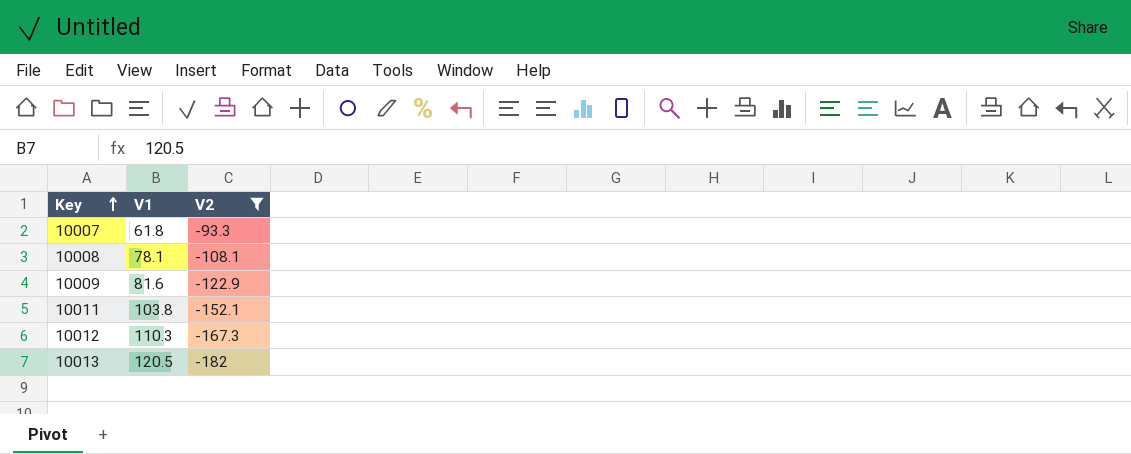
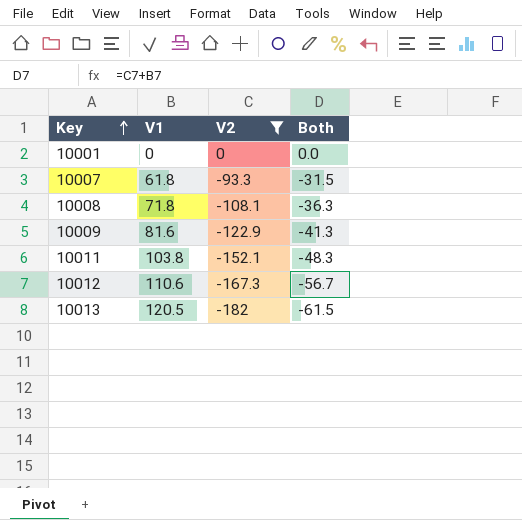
column Both | formula: none -> [V1] + [V2]
row 10001: none -> 0 | 0 | 0.0
10008 | V1: 78.1 -> 71.8
10012 | V1: 110.3 -> 110.6

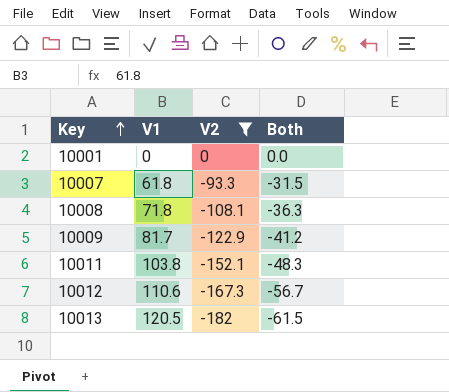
10009 | V1: 81.6 -> 81.7
10009 | Both: -41.3 -> -41.2

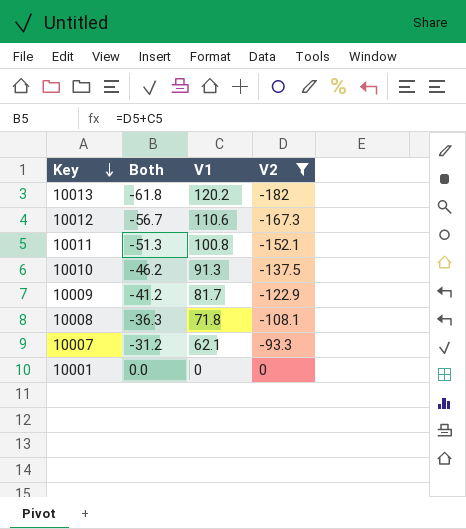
row order: Key ascending -> Key descending
column Both | position: 4 -> 2
10013 | Both: -61.5 -> -61.8
10013 | V1: 120.5 -> 120.2
10011 | Both: -48.3 -> -51.3
10011 | V1: 103.8 -> 100.8
row 10010: none -> -46.2 | 91.3 | -137.5
10007 | Both: -31.5 -> -31.2
10007 | V1: 61.8 -> 62.1

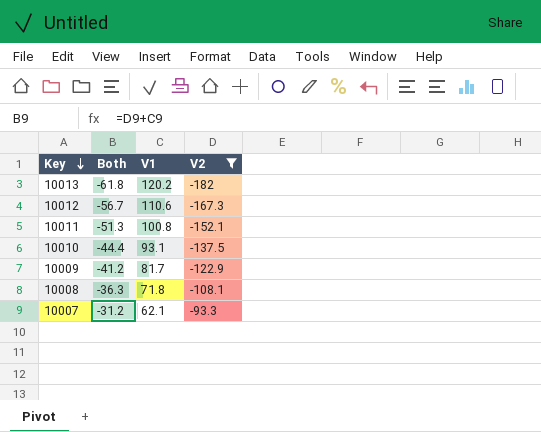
row 10001: 0.0 | 0 | 0 -> none
10010 | Both: -46.2 -> -44.4
10010 | V1: 91.3 -> 93.1

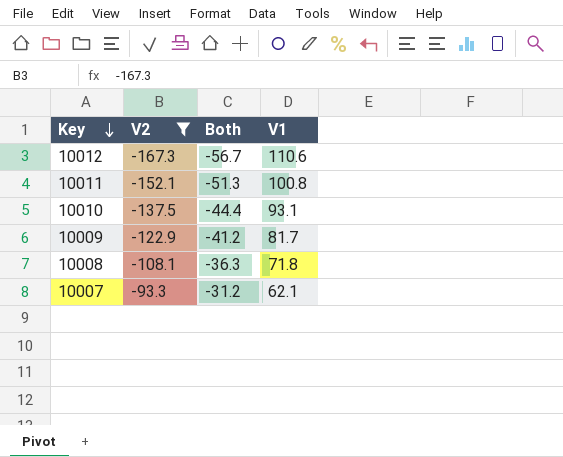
column V2 | position: 4 -> 2
row 10013: -61.8 | 120.2 | -182 -> none

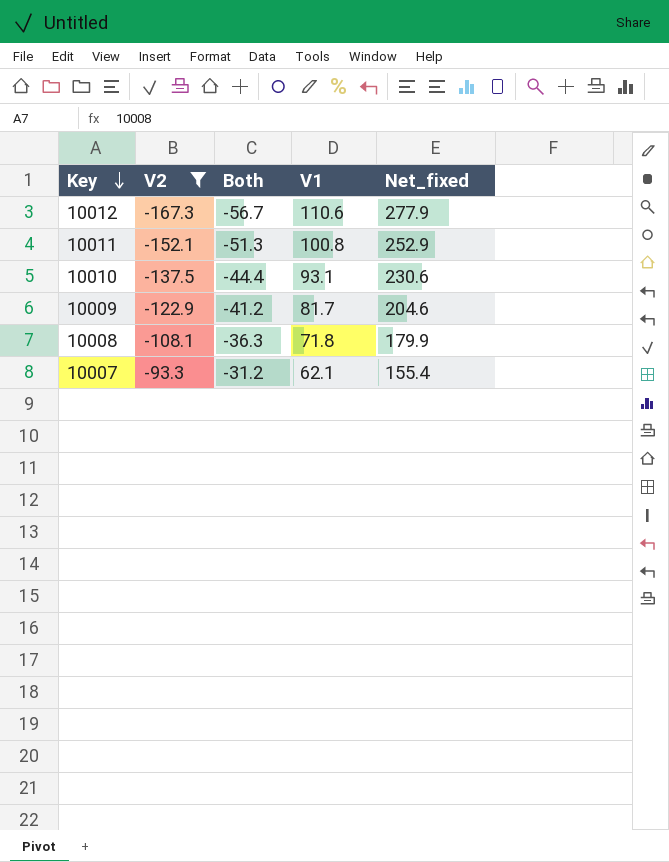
column Net_fixed | formula: none -> [V1] - [V2]

